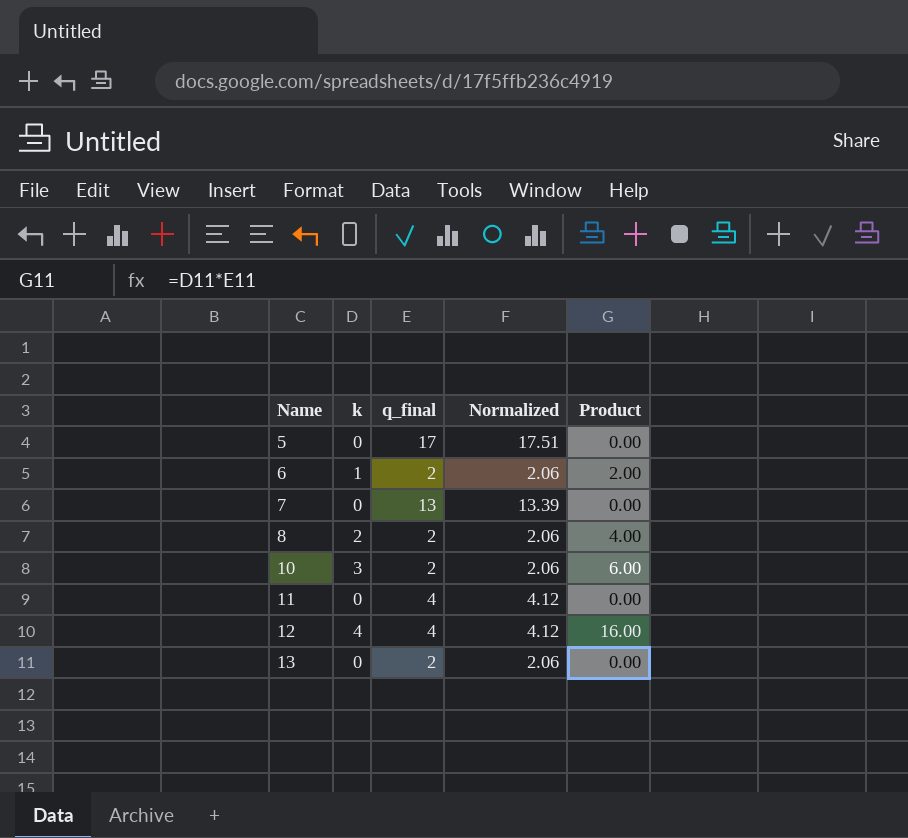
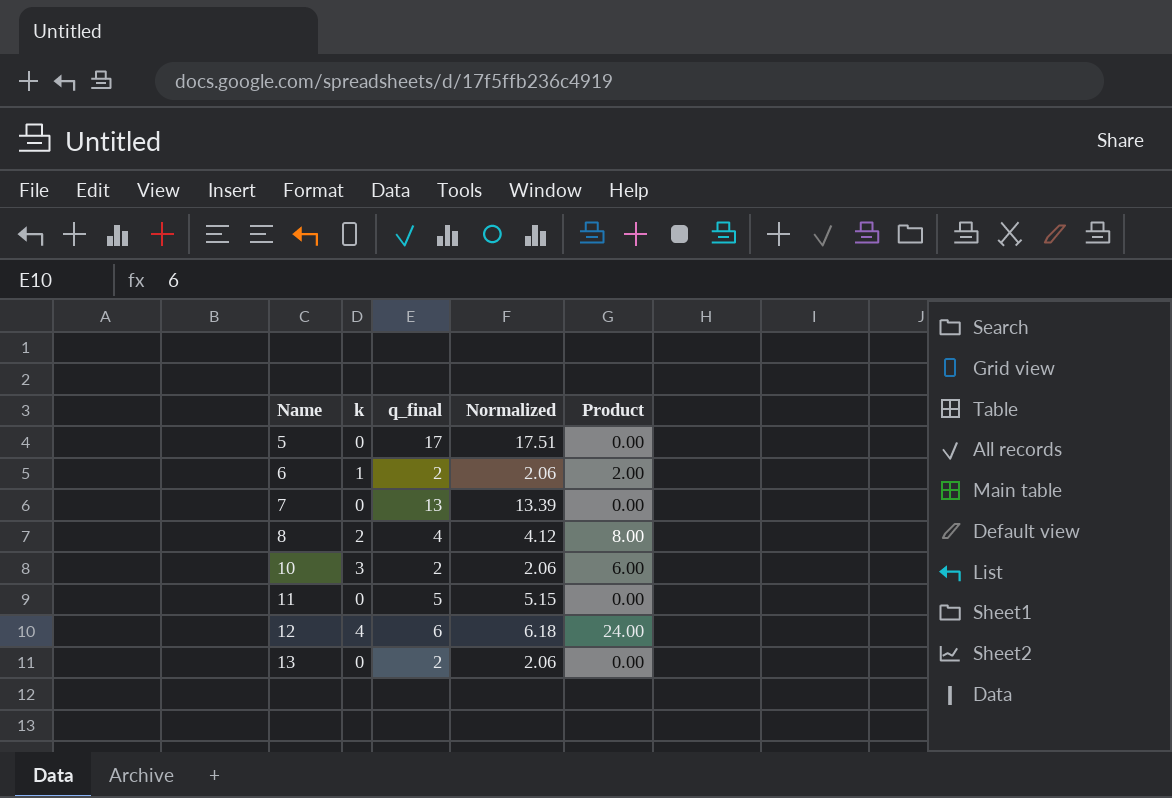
8 | q_final: 2 -> 4
8 | Normalized: 2.06 -> 4.12
8 | Product: 4.00 -> 8.00
11 | q_final: 4 -> 5
11 | Normalized: 4.12 -> 5.15
12 | q_final: 4 -> 6
12 | Normalized: 4.12 -> 6.18
12 | Product: 16.00 -> 24.00

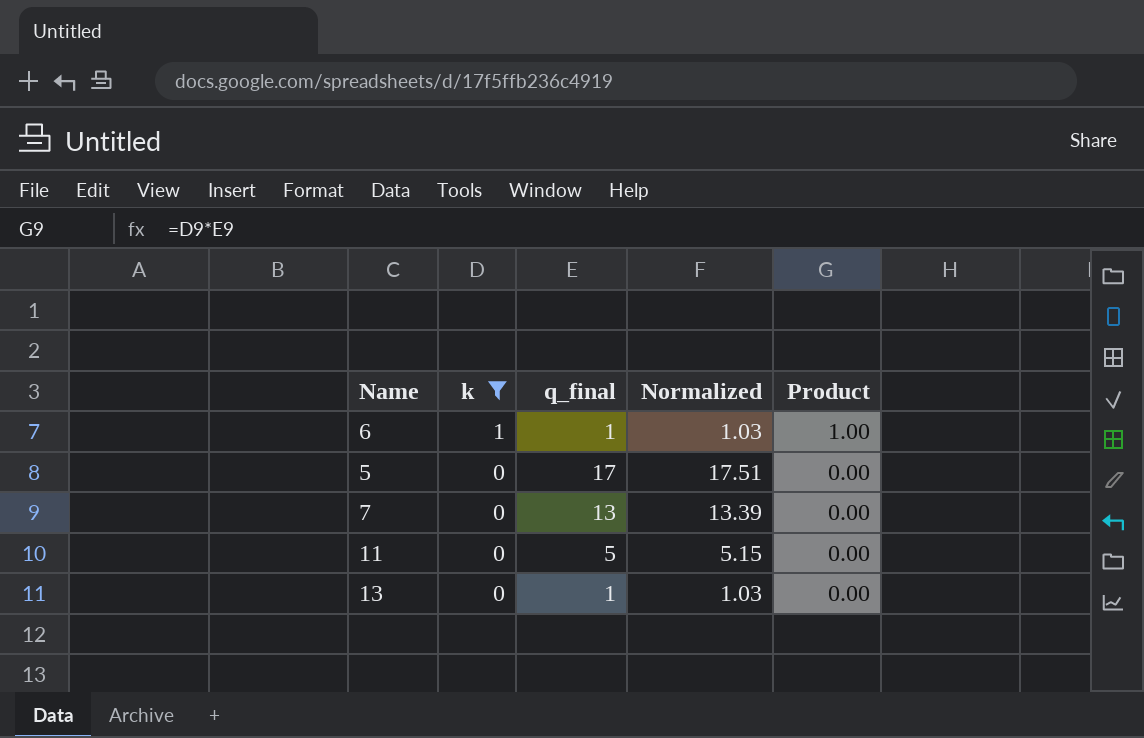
filter: none -> k <= 1
row order: Name ascending -> k descending
6 | q_final: 2 -> 1
6 | Normalized: 2.06 -> 1.03
6 | Product: 2.00 -> 1.00
13 | q_final: 2 -> 1
13 | Normalized: 2.06 -> 1.03

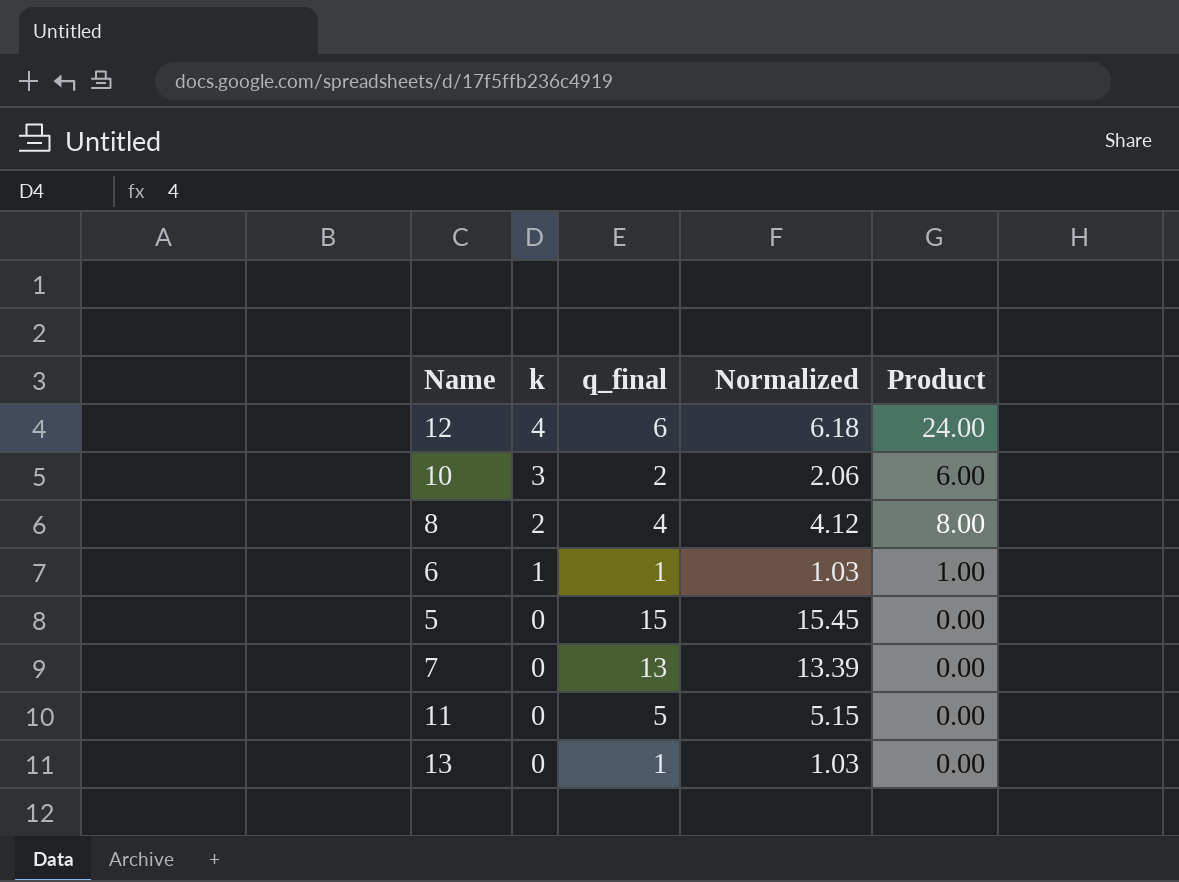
filter: k <= 1 -> none
5 | q_final: 17 -> 15
5 | Normalized: 17.51 -> 15.45

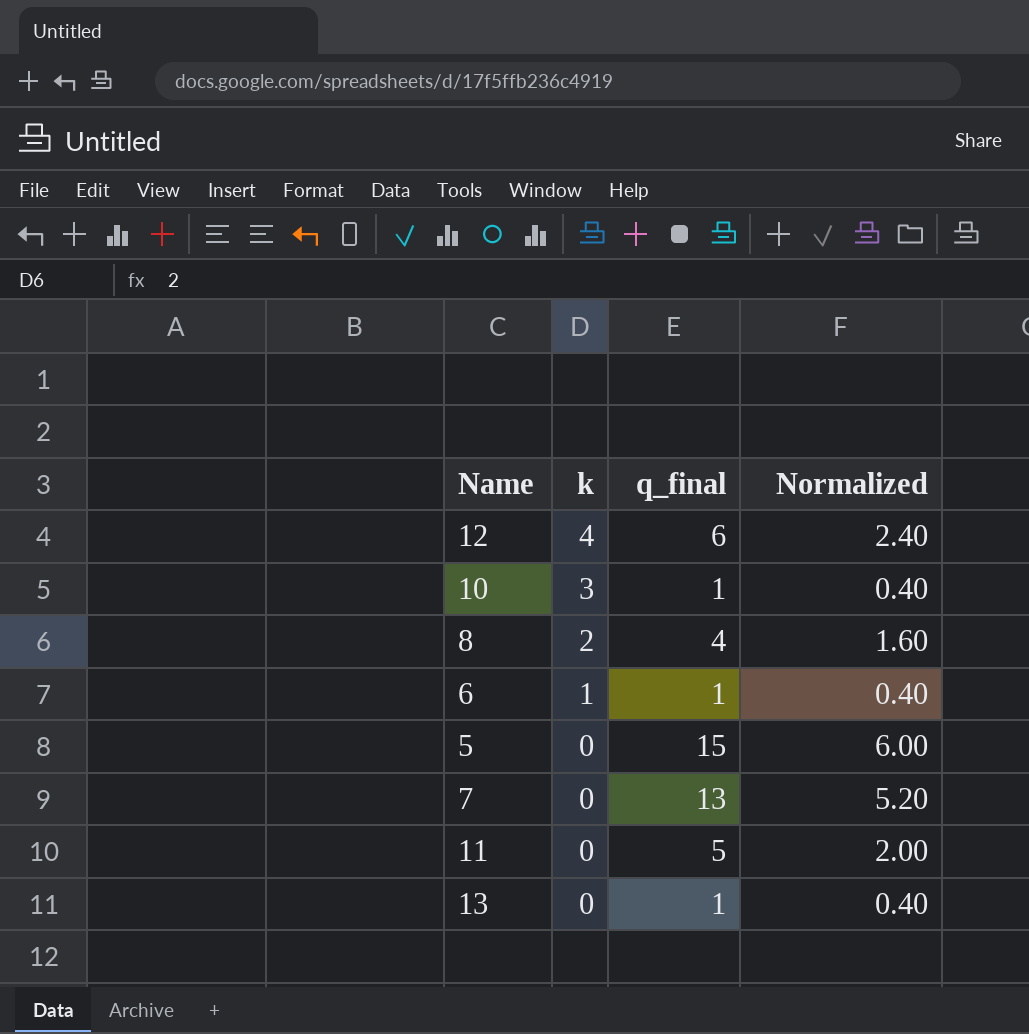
column Product | formula: [k] * [q_final] -> none
column Normalized | formula: [q_final] * 1.03 -> [q_final] * 0.4
10 | q_final: 2 -> 1

